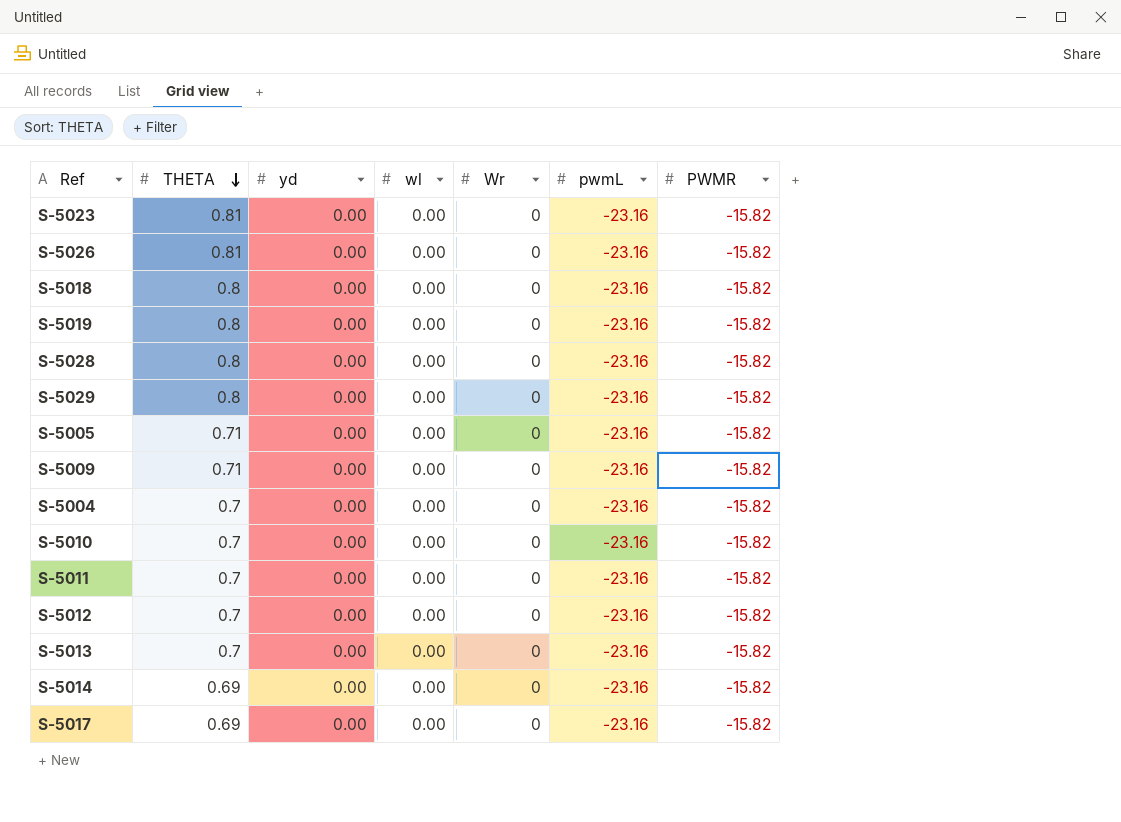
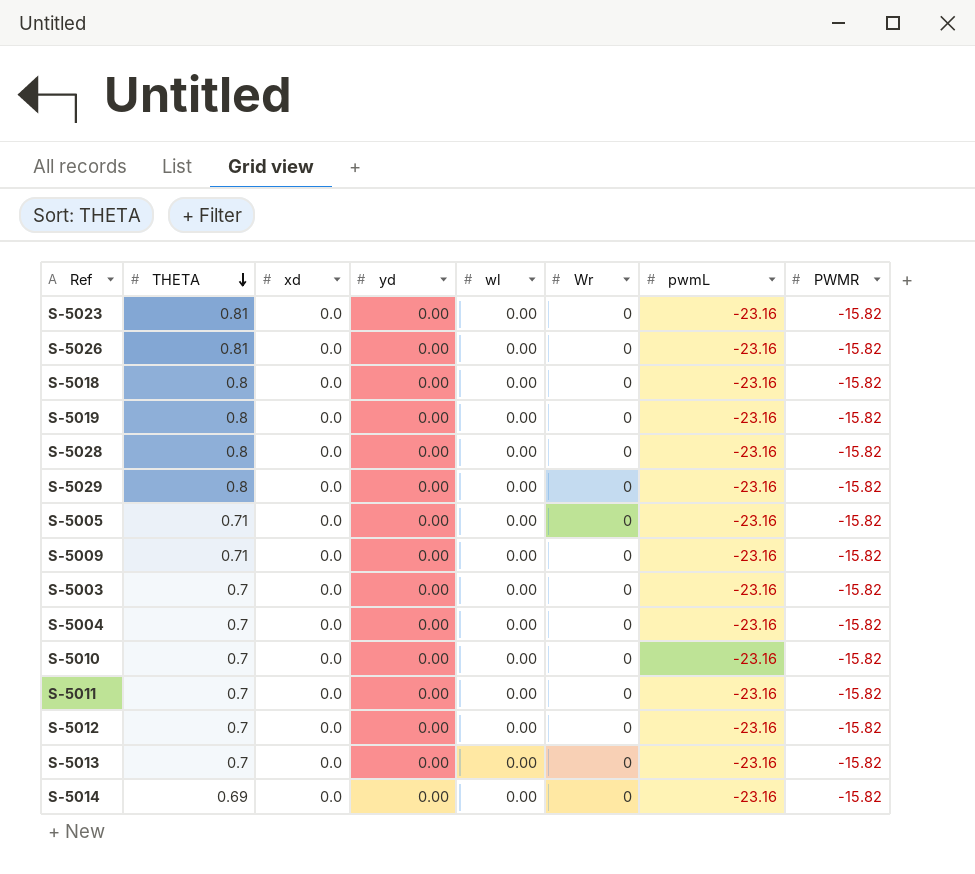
column xd | position: none -> 3
row S-5017: 0.69 | 0.00 | 0.00 | 0 | -23.16 | -15.82 -> none
row S-5003: none -> 0.7 | 0.0 | 0.00 | 0.00 | 0 | -23.16 | -15.82

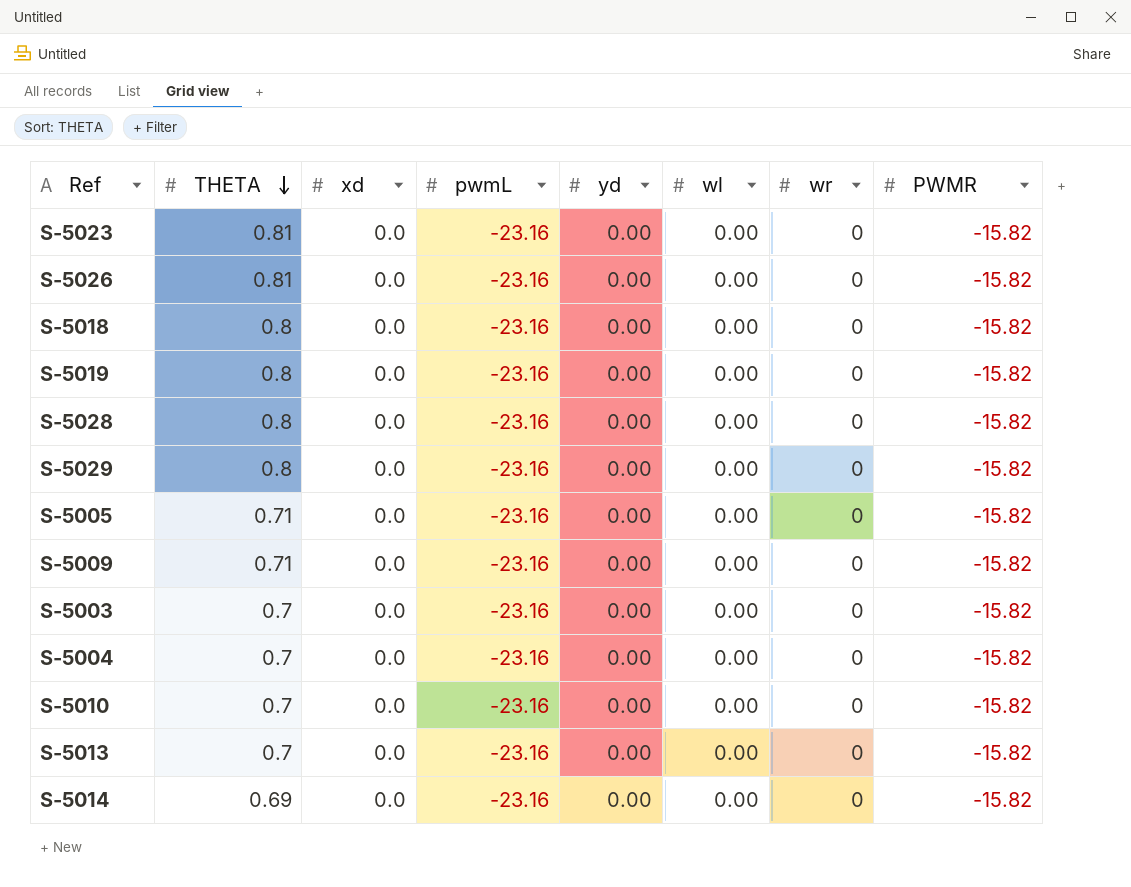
column pwmL | position: 7 -> 4
column name: Wr -> wr
row S-5011: 0.7 | 0.0 | 0.00 | 0.00 | 0 | -23.16 | -15.82 -> none
row S-5012: 0.7 | 0.0 | 0.00 | 0.00 | 0 | -23.16 | -15.82 -> none

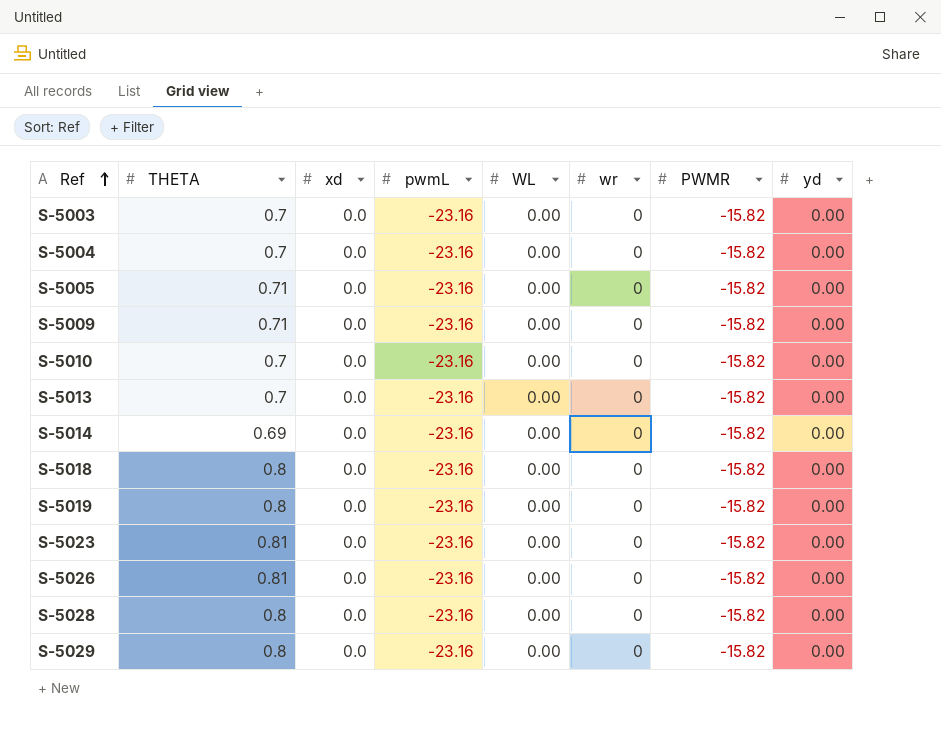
row order: THETA descending -> Ref ascending
column name: wl -> WL
column yd | position: 5 -> 8

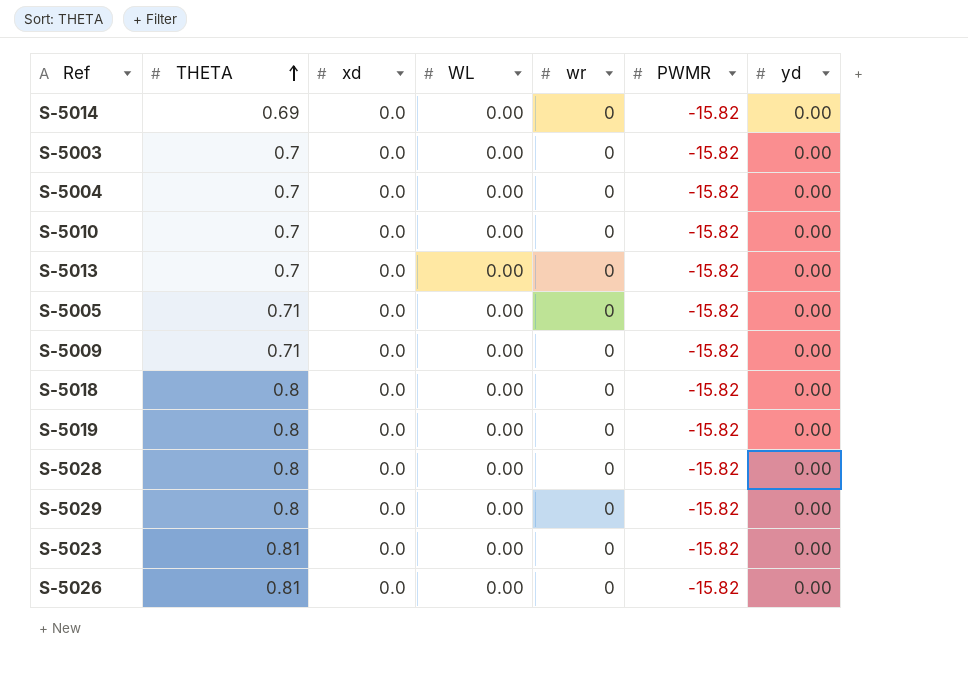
row order: Ref ascending -> THETA ascending
column pwmL | position: 4 -> none

